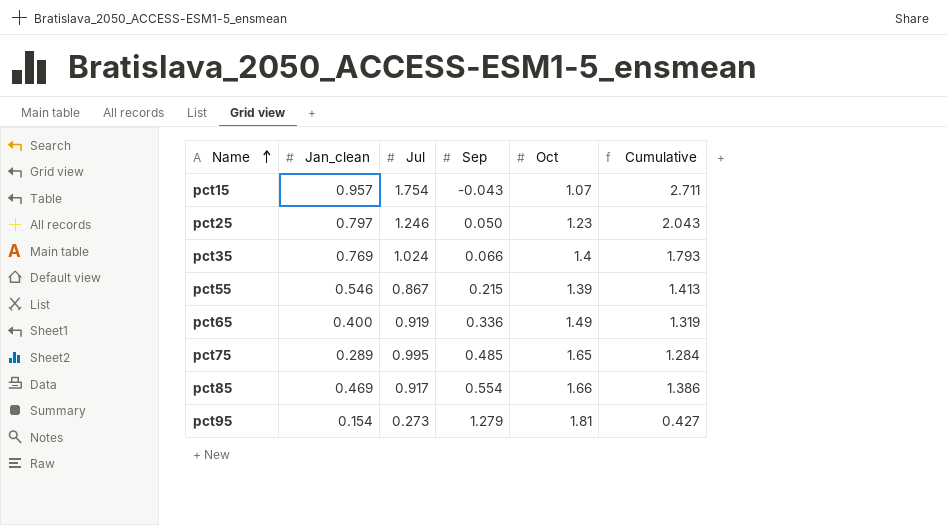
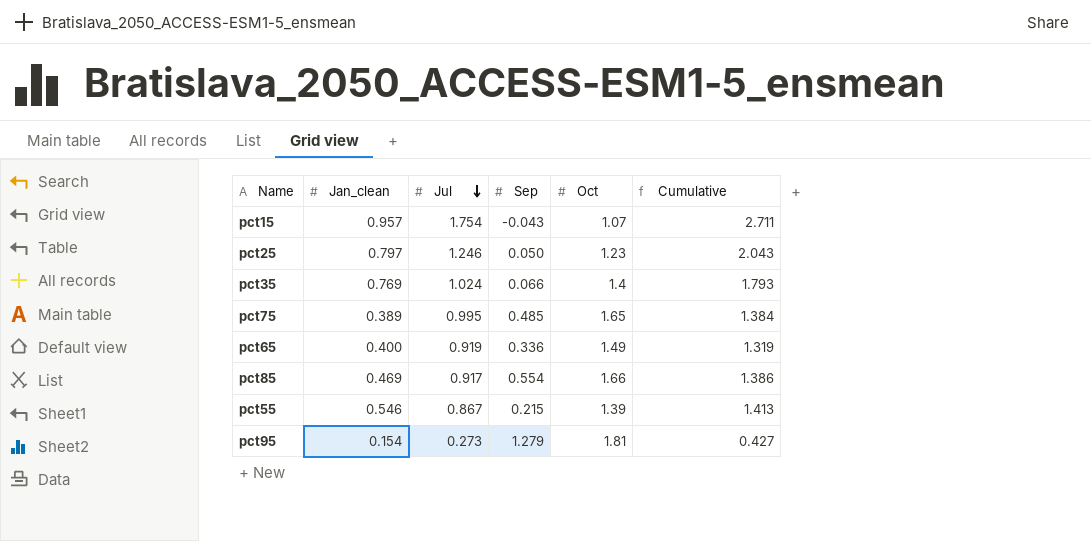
row order: Name ascending -> Jul descending
pct75 | Jan_clean: 0.289 -> 0.389
pct75 | Cumulative: 1.284 -> 1.384

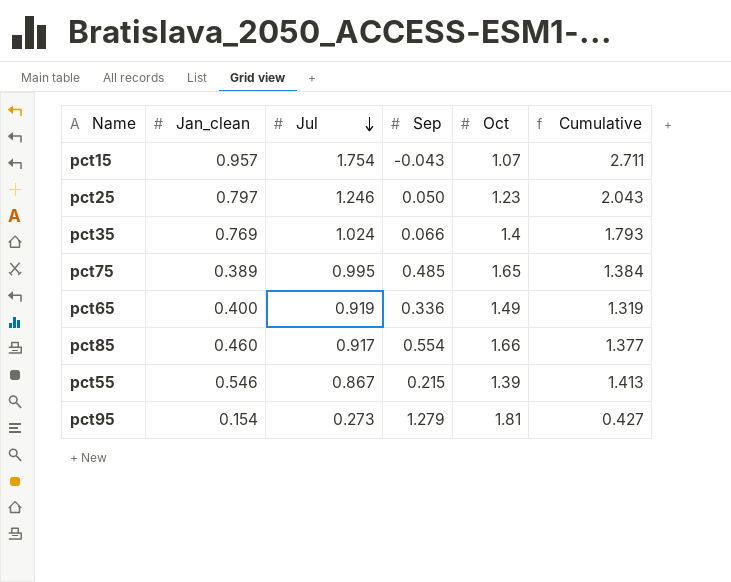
pct85 | Jan_clean: 0.469 -> 0.460
pct85 | Cumulative: 1.386 -> 1.377

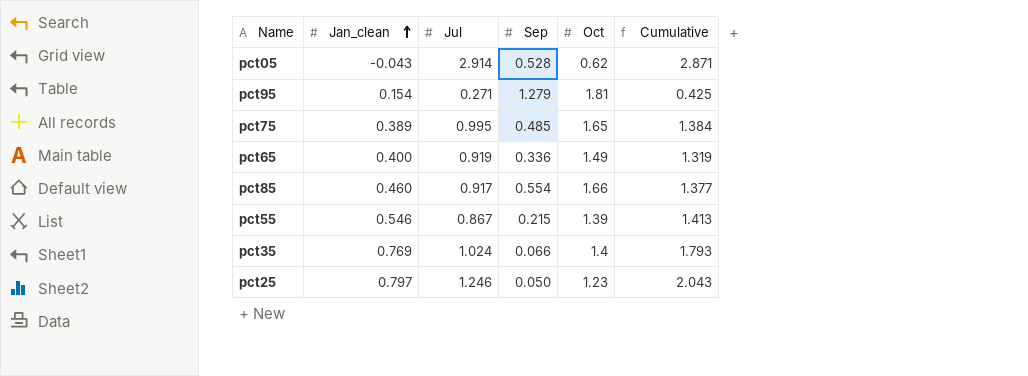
row order: Jul descending -> Jan_clean ascending
row pct15: 0.957 | 1.754 | -0.043 | 1.07 | 2.711 -> none
row pct05: none -> -0.043 | 2.914 | 0.528 | 0.62 | 2.871
pct95 | Jul: 0.273 -> 0.271
pct95 | Cumulative: 0.427 -> 0.425

